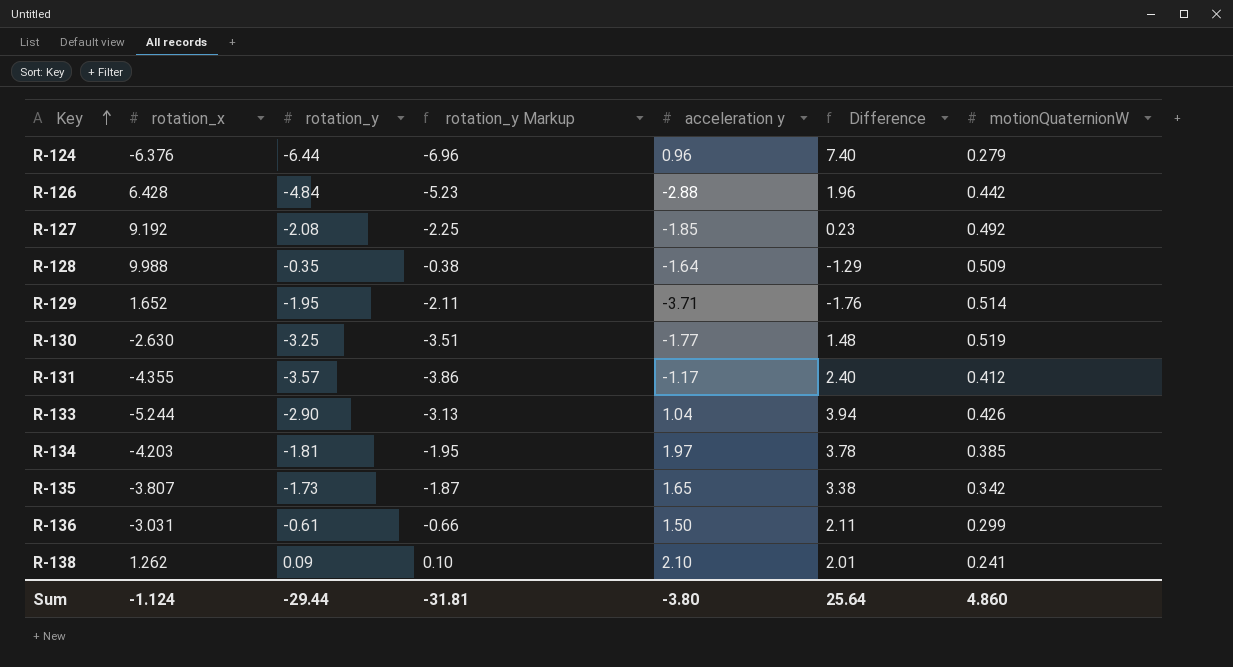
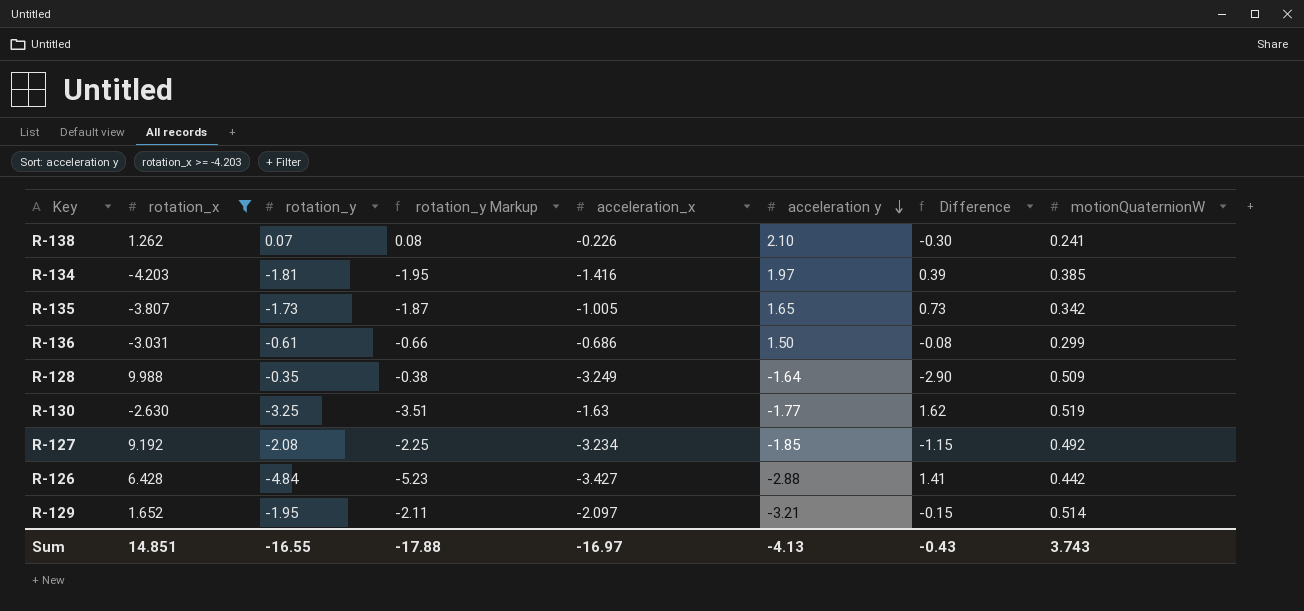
filter: none -> rotation_x >= -4.203
row order: Key ascending -> acceleration y descending
column acceleration_x | position: none -> 5
column Difference | formula: [acceleration y] - [rotation_y] -> [acceleration_x] - [rotation_y]
R-138 | rotation_y: 0.09 -> 0.07
R-138 | rotation_y Markup: 0.10 -> 0.08
R-129 | acceleration y: -3.71 -> -3.21
Sum | rotation_x: -1.124 -> 14.851
Sum | rotation_y: -29.44 -> -16.55
Sum | rotation_y Markup: -31.81 -> -17.88
Sum | acceleration y: -3.80 -> -4.13
Sum | Difference: 25.64 -> -0.43
Sum | motionQuaternionW: 4.860 -> 3.743

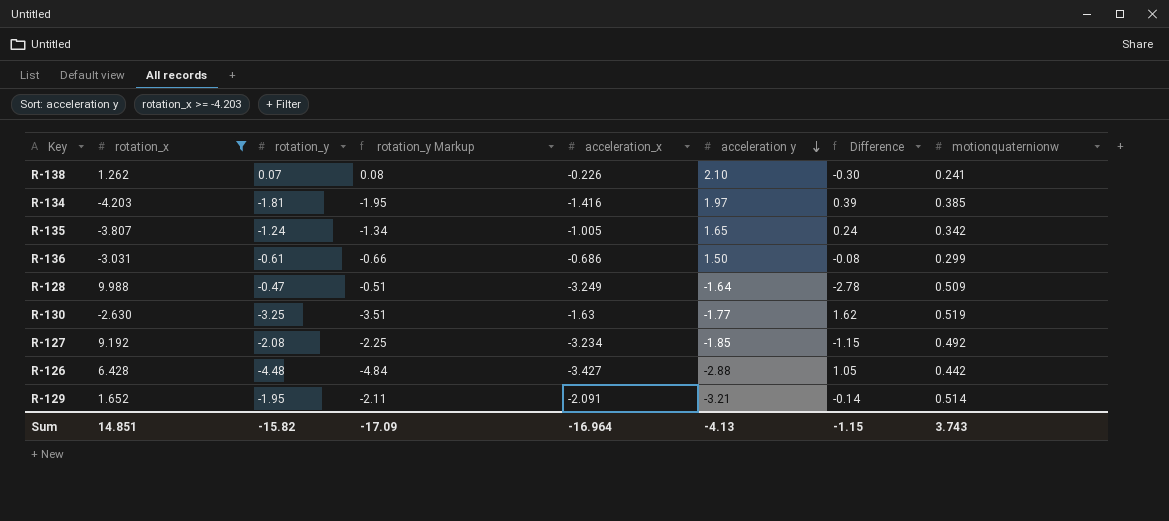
column name: motionQuaternionW -> motionquaternionw
R-135 | rotation_y: -1.73 -> -1.24
R-135 | rotation_y Markup: -1.87 -> -1.34
R-135 | Difference: 0.73 -> 0.24
R-128 | rotation_y: -0.35 -> -0.47
R-128 | rotation_y Markup: -0.38 -> -0.51
R-128 | Difference: -2.90 -> -2.78
R-126 | rotation_y: -4.84 -> -4.48
R-126 | rotation_y Markup: -5.23 -> -4.84
R-126 | Difference: 1.41 -> 1.05
R-129 | acceleration_x: -2.097 -> -2.091
R-129 | Difference: -0.15 -> -0.14
Sum | rotation_y: -16.55 -> -15.82
Sum | rotation_y Markup: -17.88 -> -17.09
Sum | acceleration_x: -16.97 -> -16.964
Sum | Difference: -0.43 -> -1.15

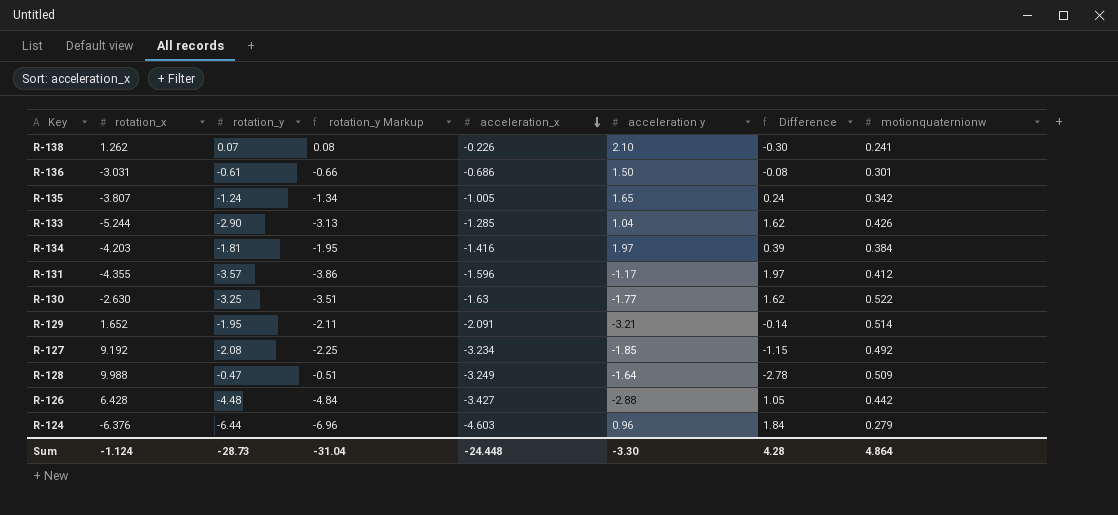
filter: rotation_x >= -4.203 -> none
row order: acceleration y descending -> acceleration_x descending
R-136 | motionquaternionw: 0.299 -> 0.301
R-134 | motionquaternionw: 0.385 -> 0.384
R-130 | motionquaternionw: 0.519 -> 0.522
Sum | rotation_x: 14.851 -> -1.124
Sum | rotation_y: -15.82 -> -28.73
Sum | rotation_y Markup: -17.09 -> -31.04
Sum | acceleration_x: -16.964 -> -24.448
Sum | acceleration y: -4.13 -> -3.30
Sum | Difference: -1.15 -> 4.28
Sum | motionquaternionw: 3.743 -> 4.864

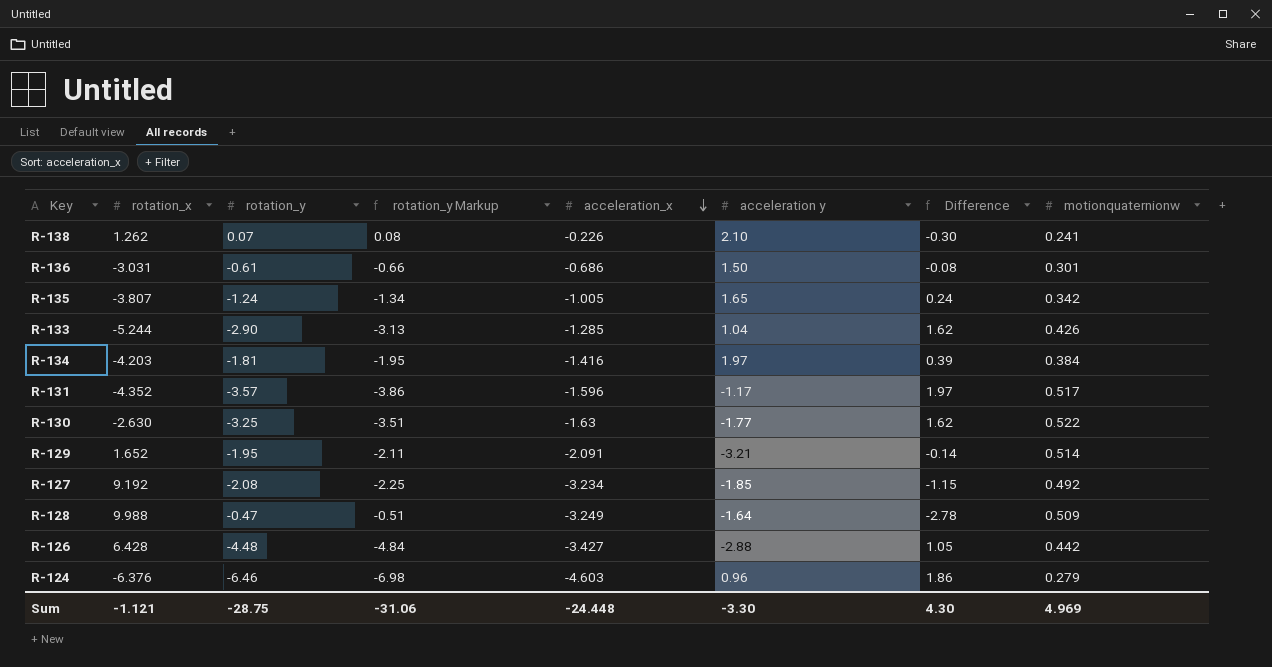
R-131 | rotation_x: -4.355 -> -4.352
R-131 | motionquaternionw: 0.412 -> 0.517
R-124 | rotation_y: -6.44 -> -6.46
R-124 | rotation_y Markup: -6.96 -> -6.98
R-124 | Difference: 1.84 -> 1.86
Sum | rotation_x: -1.124 -> -1.121
Sum | rotation_y: -28.73 -> -28.75
Sum | rotation_y Markup: -31.04 -> -31.06
Sum | Difference: 4.28 -> 4.30
Sum | motionquaternionw: 4.864 -> 4.969

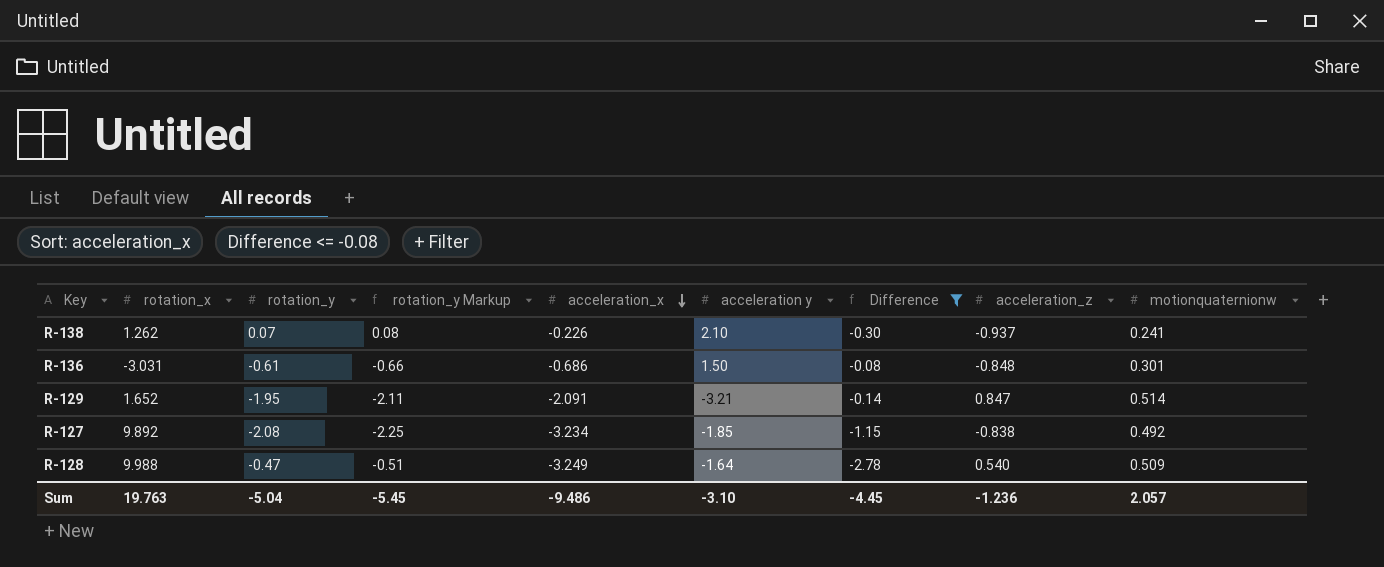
filter: none -> Difference <= -0.08
column acceleration_z | position: none -> 8
R-127 | rotation_x: 9.192 -> 9.892
Sum | rotation_x: -1.121 -> 19.763
Sum | rotation_y: -28.75 -> -5.04
Sum | rotation_y Markup: -31.06 -> -5.45
Sum | acceleration_x: -24.448 -> -9.486
Sum | acceleration y: -3.30 -> -3.10
Sum | Difference: 4.30 -> -4.45
Sum | motionquaternionw: 4.969 -> 2.057

